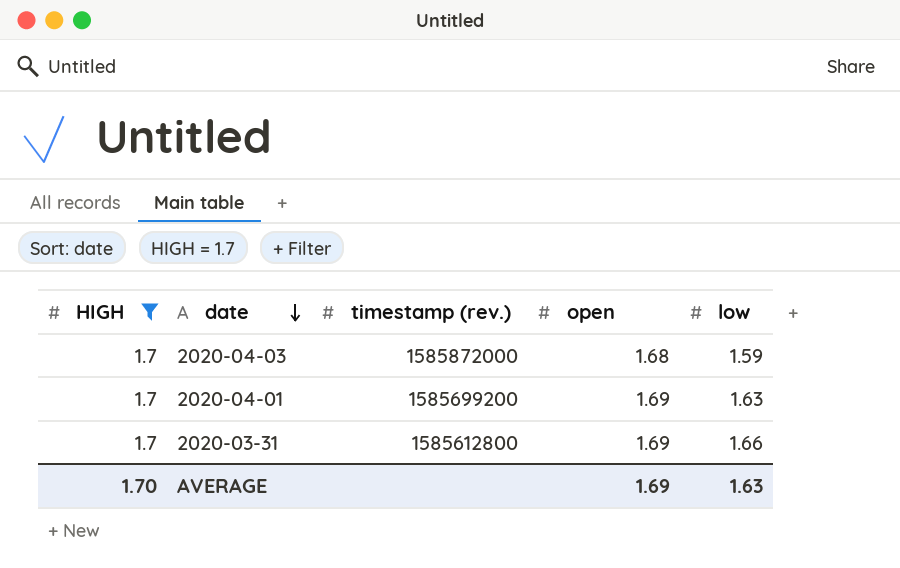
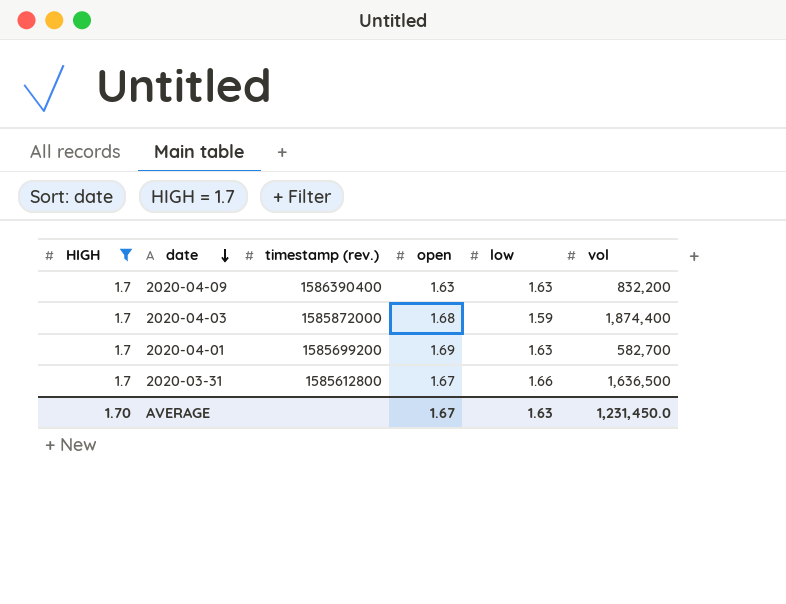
column vol | position: none -> 6
row 2020-04-09: none -> 1.7 | 1586390400 | 1.63 | 1.63 | 832,200
2020-03-31 | open: 1.69 -> 1.67
AVERAGE | open: 1.69 -> 1.67

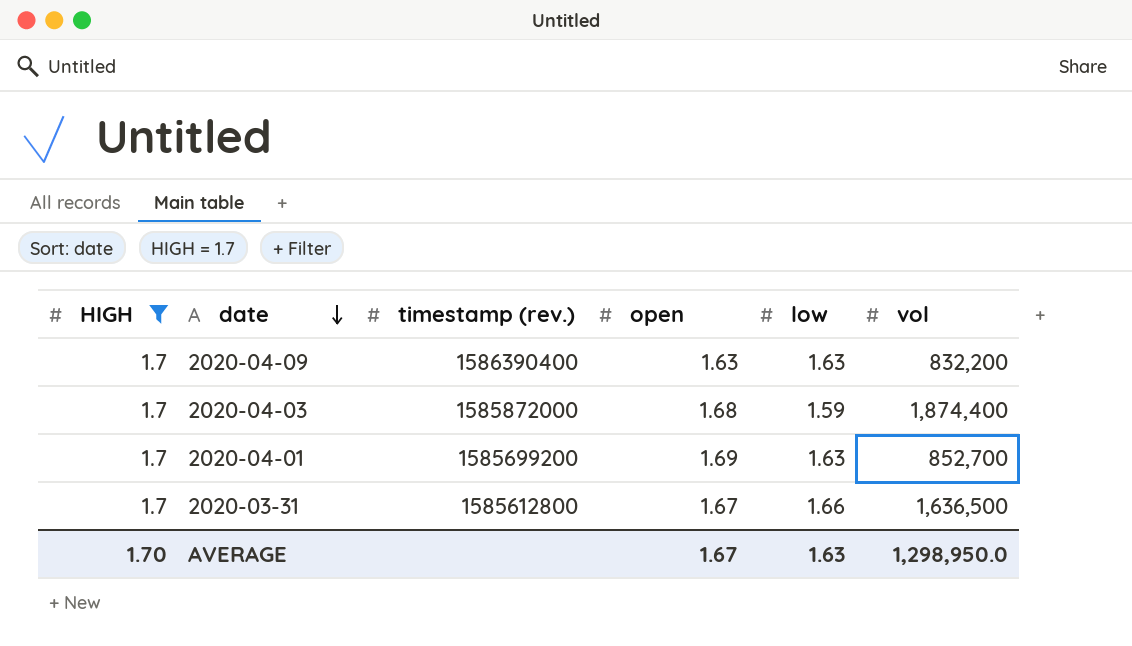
2020-04-01 | vol: 582,700 -> 852,700
AVERAGE | vol: 1,231,450.0 -> 1,298,950.0

